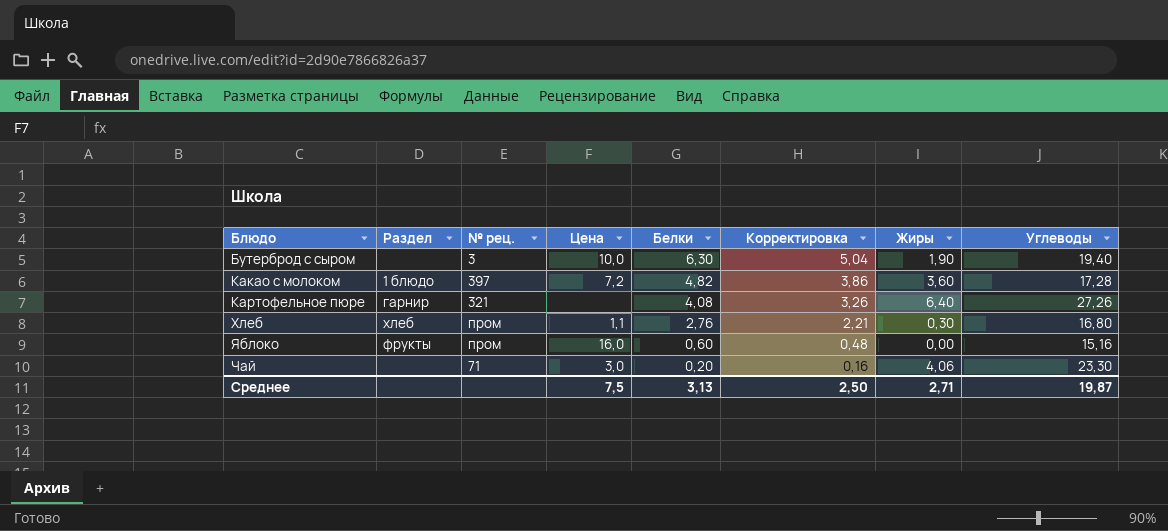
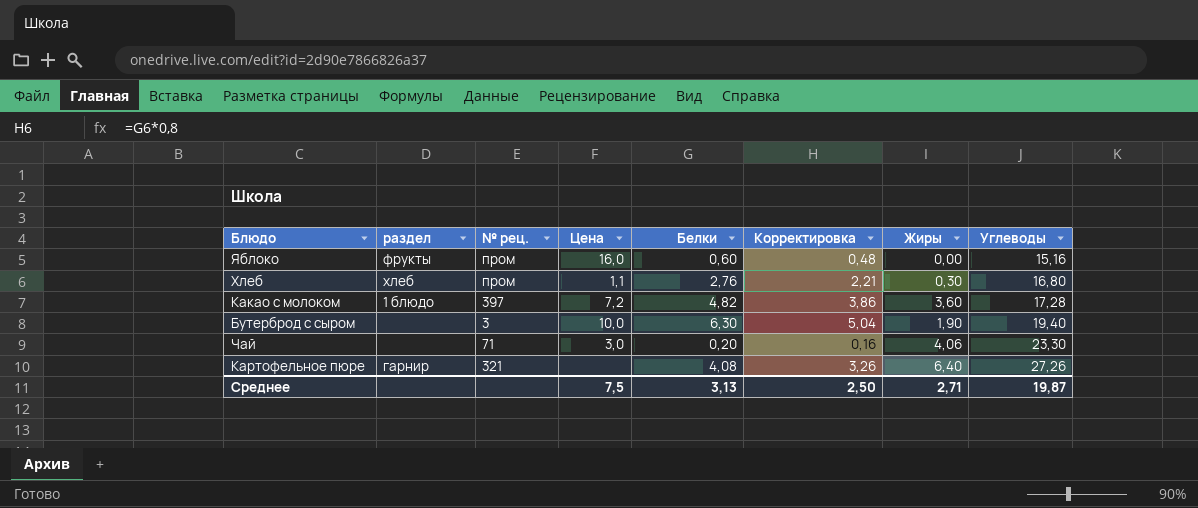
row order: Белки descending -> Углеводы ascending
column name: Раздел -> раздел

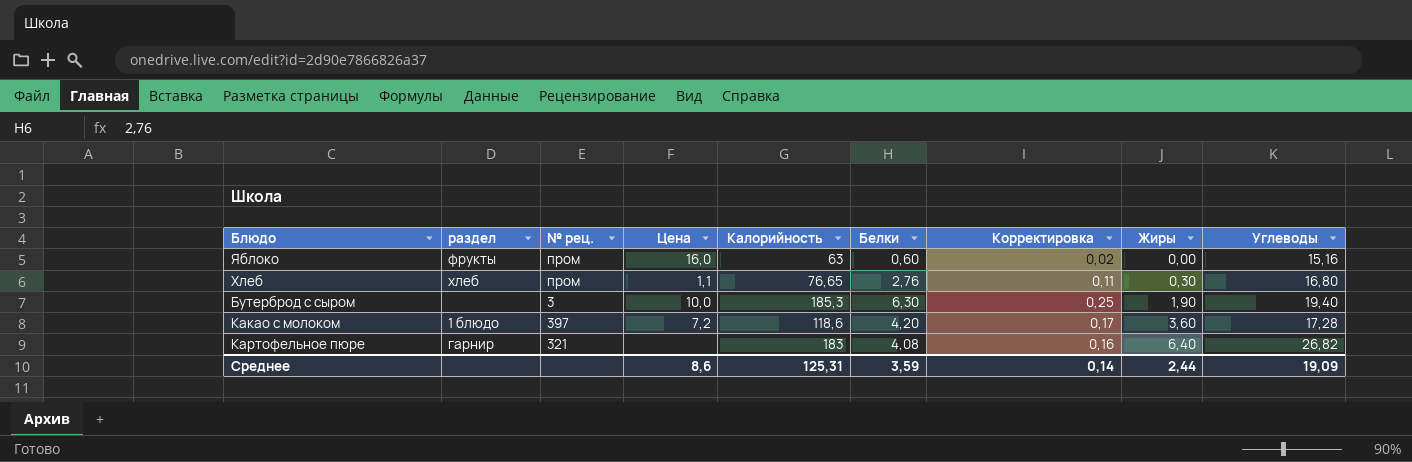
row order: Углеводы ascending -> Жиры ascending
column Калорийность | position: none -> 5
column Корректировка | formula: [Белки] * 0,8 -> [Белки] * 0,04
row Чай: none | 71 | 3,0 | 0,20 | 0,16 | 4,06 | 23,30 -> none
Какао с молоком | Белки: 4,82 -> 4,20
Картофельное пюре | Углеводы: 27,26 -> 26,82
Среднее | Цена: 7,5 -> 8,6
Среднее | Белки: 3,13 -> 3,59
Среднее | Корректировка: 2,50 -> 0,14
Среднее | Жиры: 2,71 -> 2,44
Среднее | Углеводы: 19,87 -> 19,09

